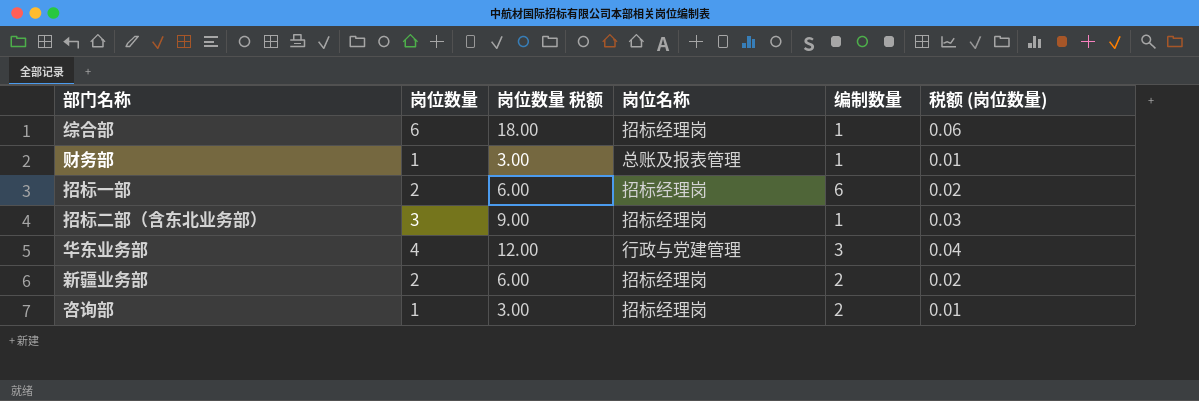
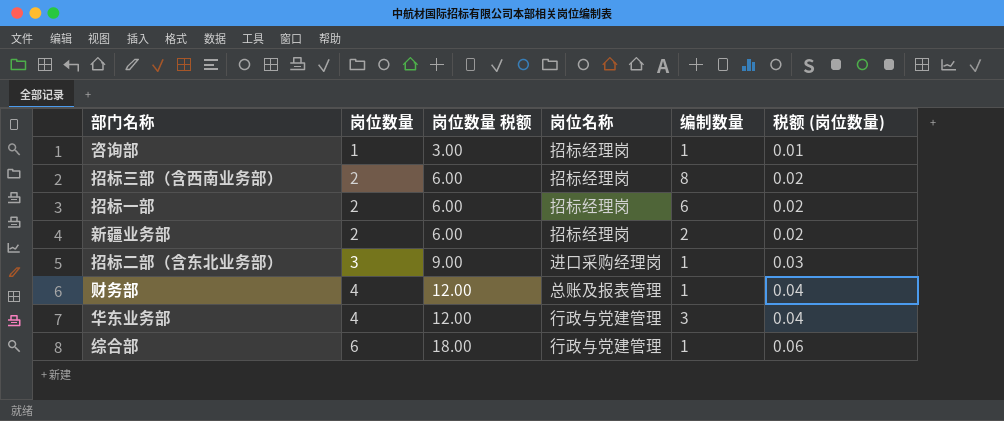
row order: none -> 岗位数量 ascending
咨询部 | 编制数量: 2 -> 1
row 招标三部（含西南业务部）: none -> 2 | 6.00 | 招标经理岗 | 8 | 0.02
招标二部（含东北业务部） | 岗位名称: 招标经理岗 -> 进口采购经理岗
财务部 | 岗位数量: 1 -> 4
财务部 | 岗位数量 税额: 3.00 -> 12.00
财务部 | 税额 (岗位数量): 0.01 -> 0.04
综合部 | 岗位名称: 招标经理岗 -> 行政与党建管理

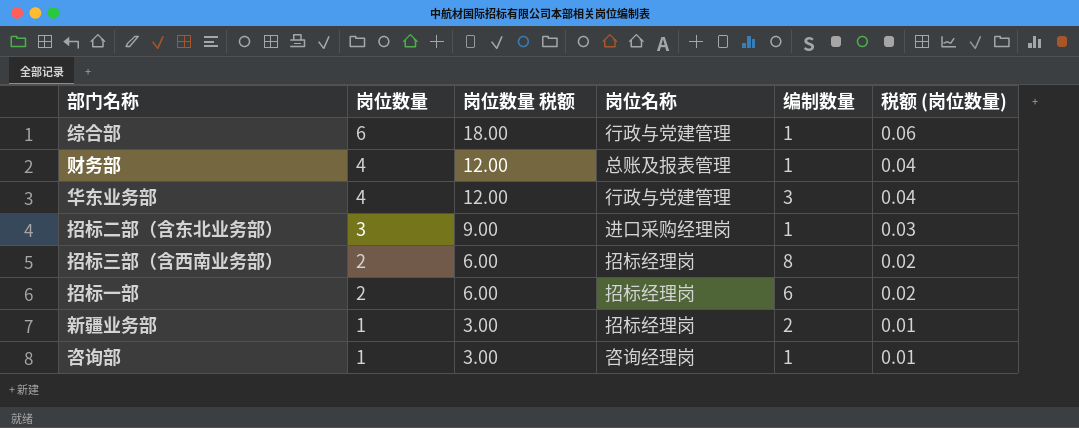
row order: 岗位数量 ascending -> 岗位数量 descending
新疆业务部 | 岗位数量: 2 -> 1
新疆业务部 | 岗位数量 税额: 6.00 -> 3.00
新疆业务部 | 税额 (岗位数量): 0.02 -> 0.01
咨询部 | 岗位名称: 招标经理岗 -> 咨询经理岗

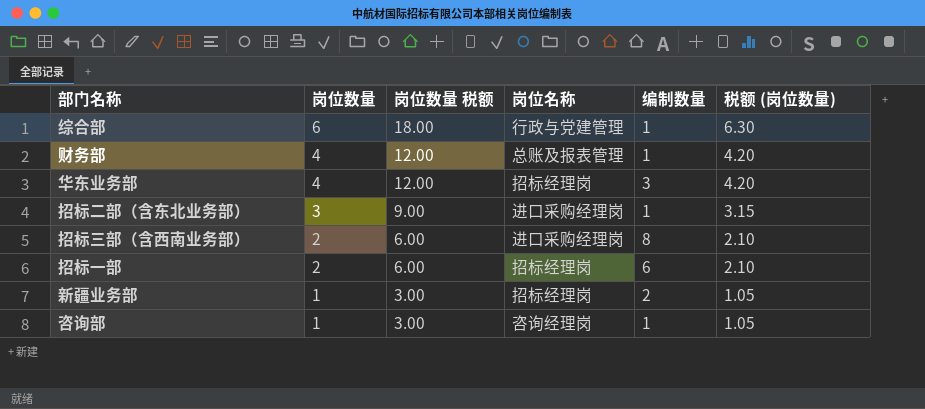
column 税额 (岗位数量) | formula: [岗位数量] * 0.01 -> [岗位数量] * 1.05
华东业务部 | 岗位名称: 行政与党建管理 -> 招标经理岗
招标三部（含西南业务部） | 岗位名称: 招标经理岗 -> 进口采购经理岗

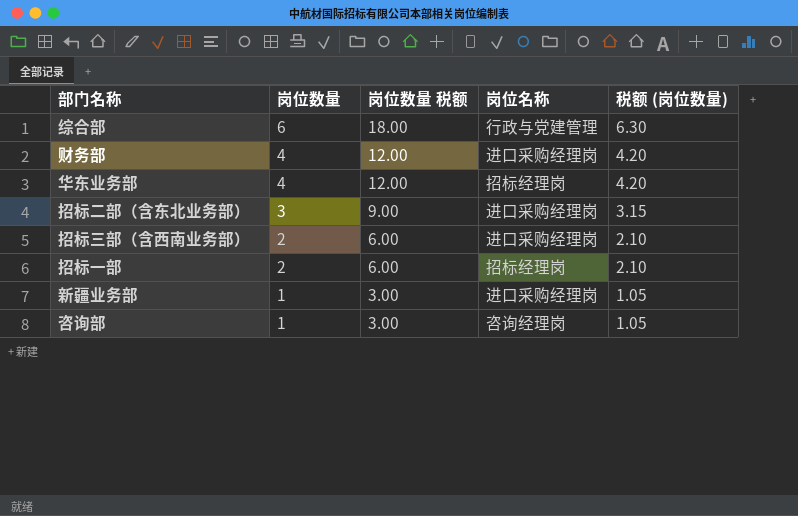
column 编制数量 | position: 5 -> none
财务部 | 岗位名称: 总账及报表管理 -> 进口采购经理岗
新疆业务部 | 岗位名称: 招标经理岗 -> 进口采购经理岗

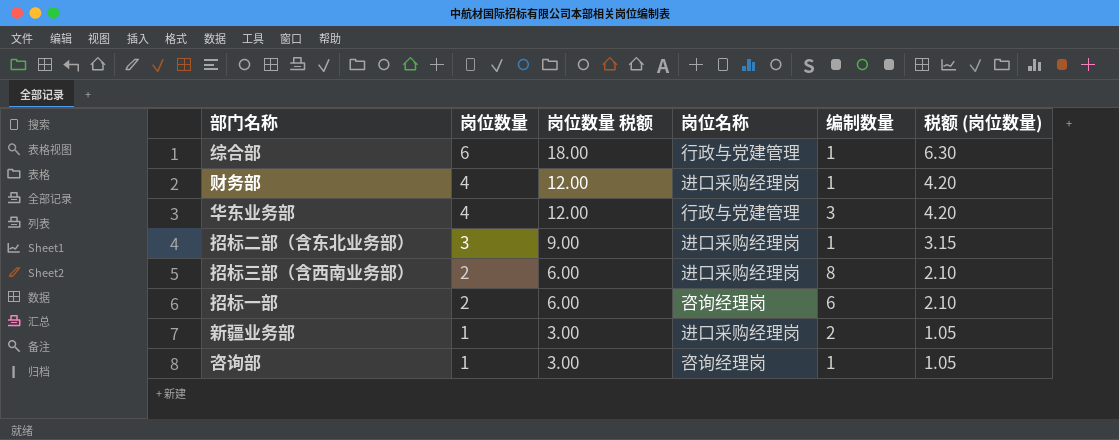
column 编制数量 | position: none -> 5
华东业务部 | 岗位名称: 招标经理岗 -> 行政与党建管理
招标一部 | 岗位名称: 招标经理岗 -> 咨询经理岗

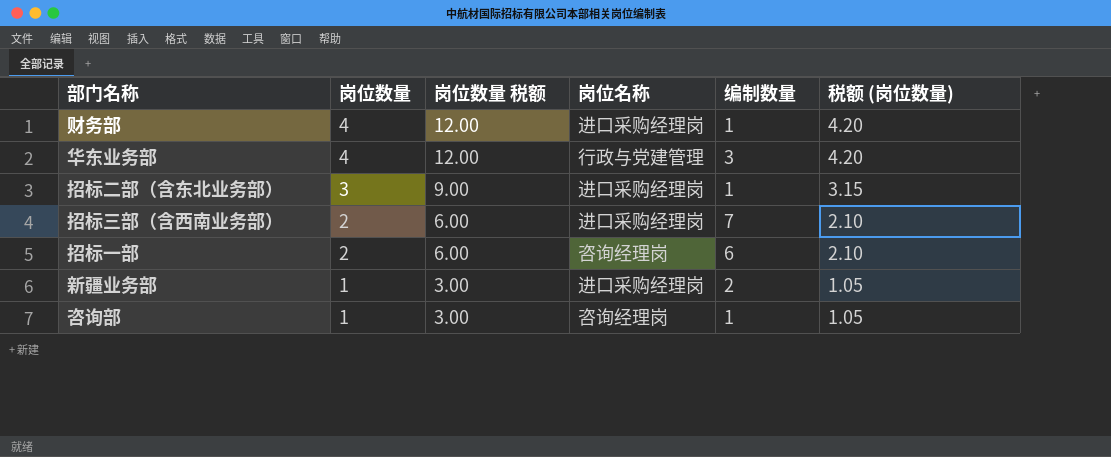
row 综合部: 6 | 18.00 | 行政与党建管理 | 1 | 6.30 -> none
招标三部（含西南业务部） | 编制数量: 8 -> 7

